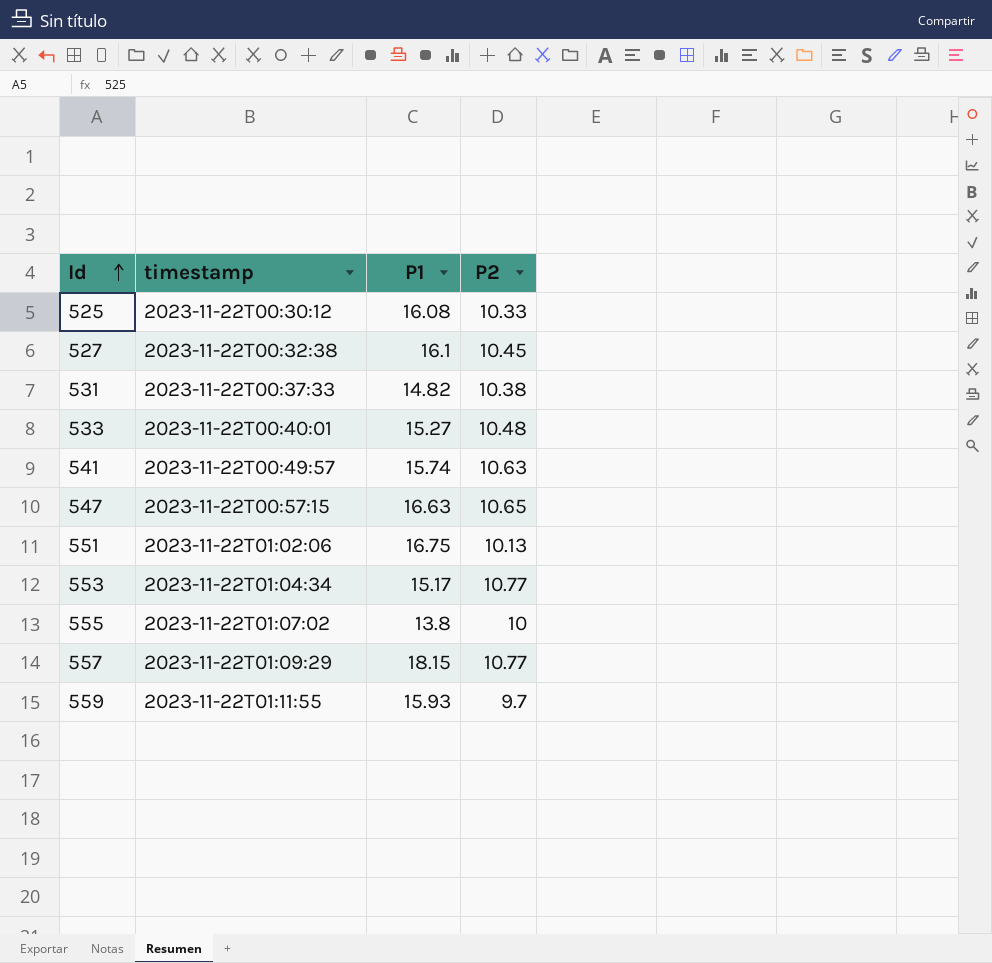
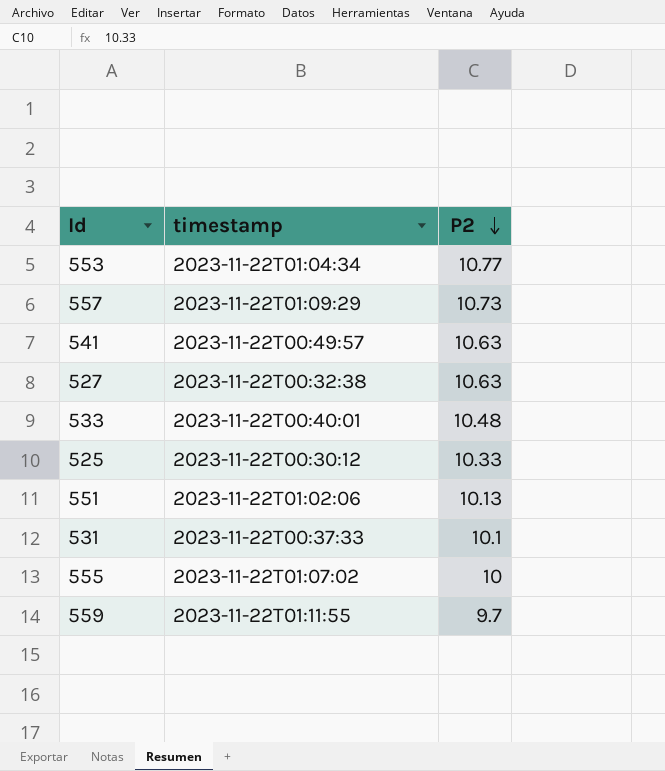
row order: Id ascending -> P2 descending
column P1 | position: 3 -> none
row 547: 2023-11-22T00:57:15 | 16.63 | 10.65 -> none
557 | P2: 10.77 -> 10.73
527 | P2: 10.45 -> 10.63
531 | P2: 10.38 -> 10.1

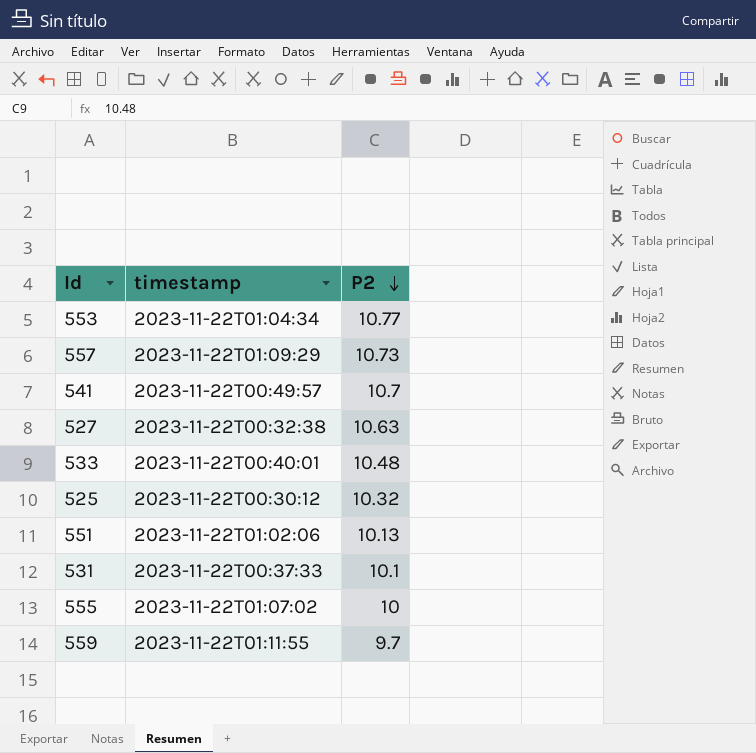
541 | P2: 10.63 -> 10.7
525 | P2: 10.33 -> 10.32

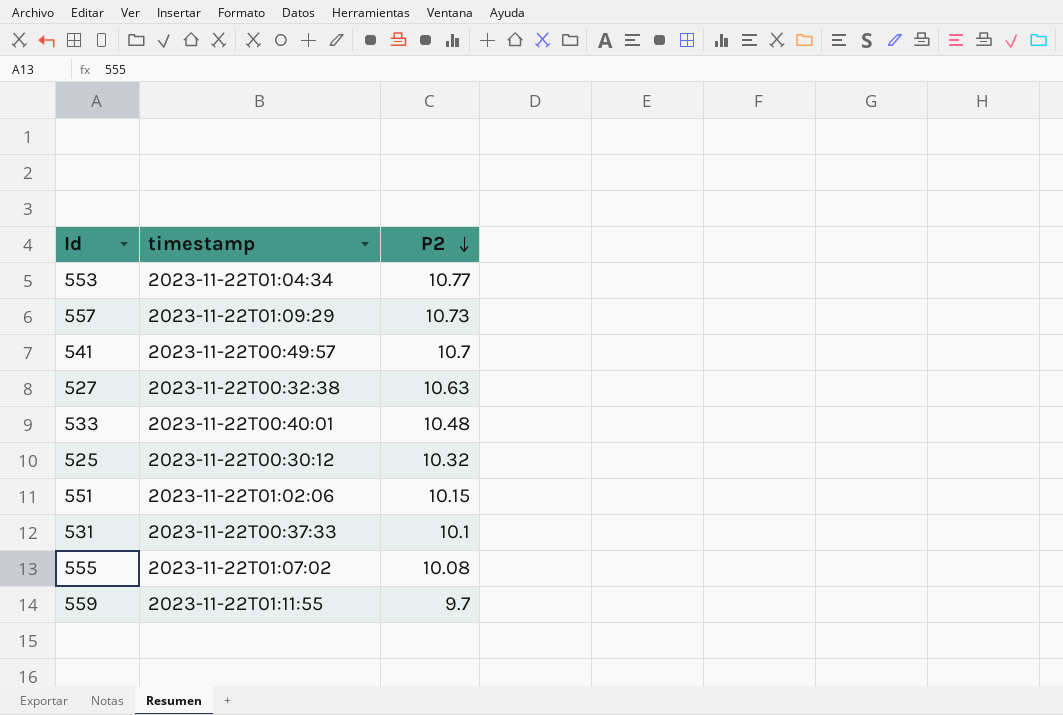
551 | P2: 10.13 -> 10.15
555 | P2: 10 -> 10.08

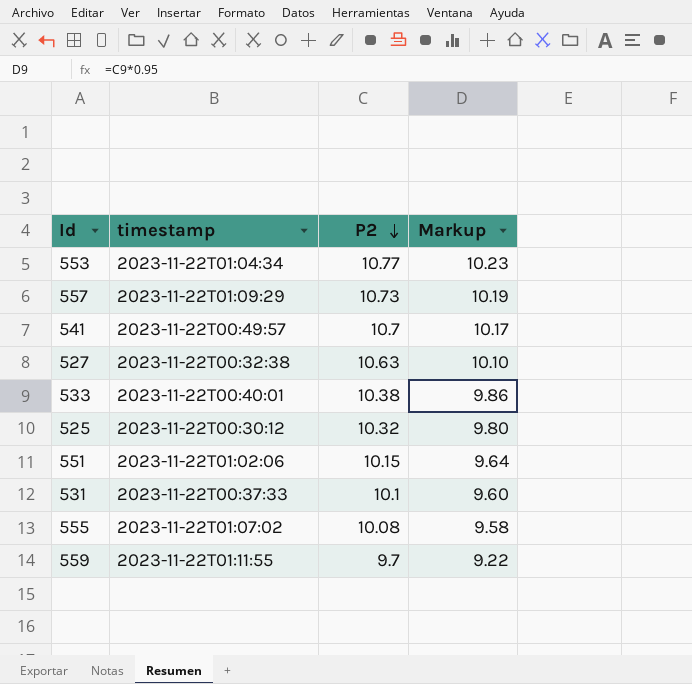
column Markup | formula: none -> [P2] * 0.95
533 | P2: 10.48 -> 10.38

